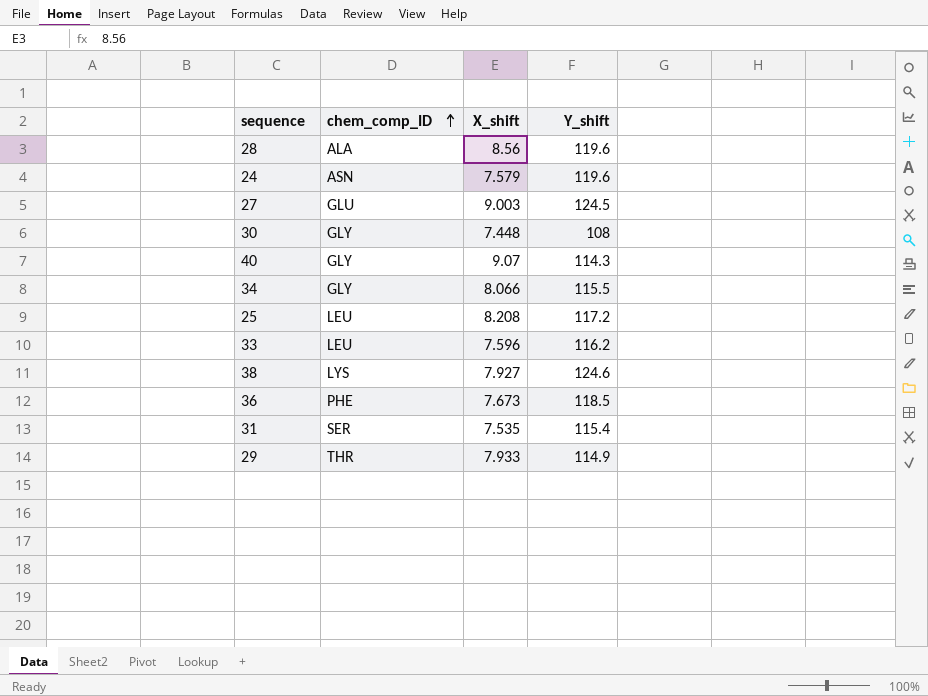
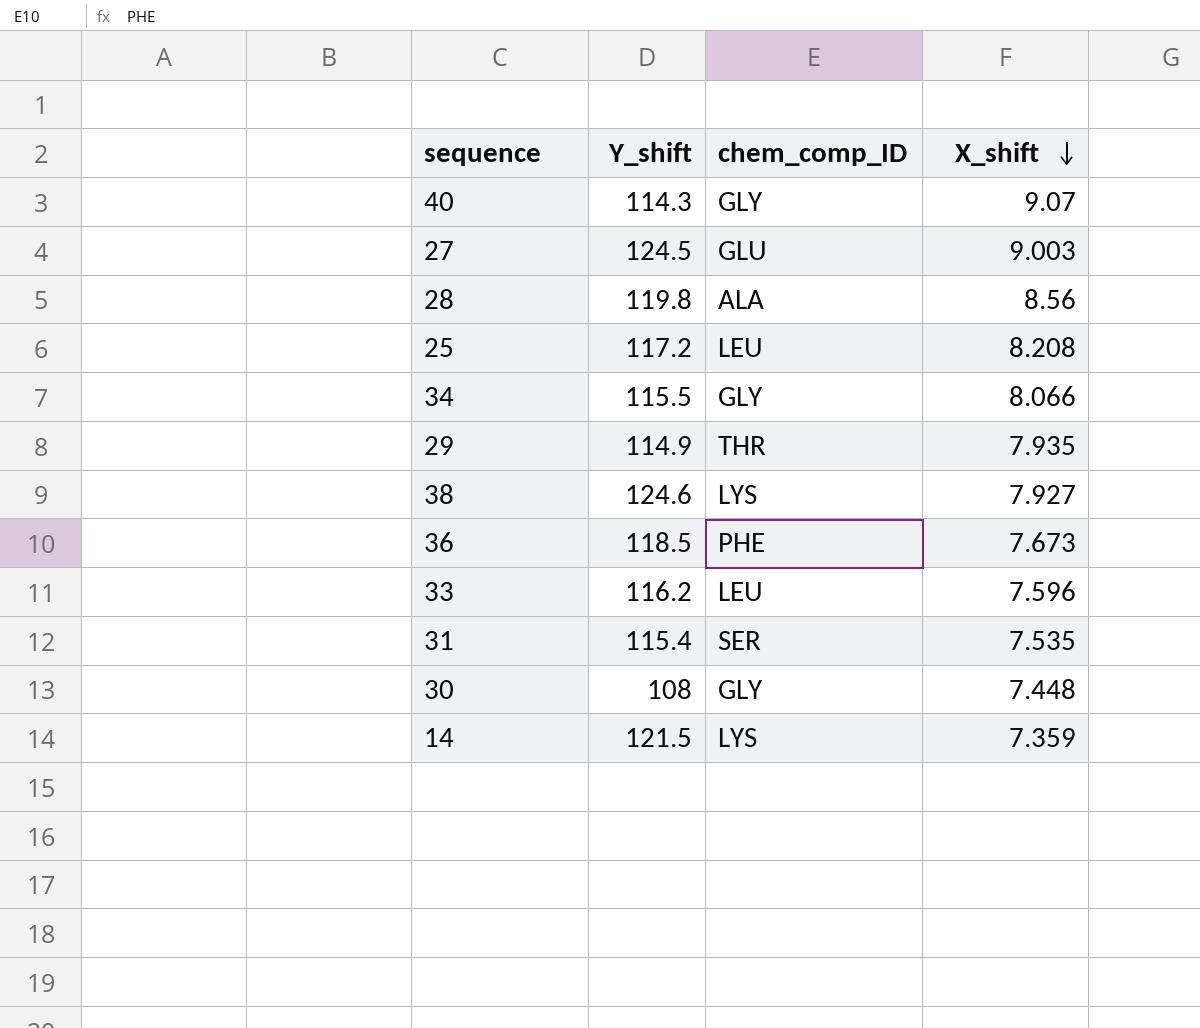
row order: chem_comp_ID ascending -> X_shift descending
column Y_shift | position: 4 -> 2
row 24: ASN | 7.579 | 119.6 -> none
28 | Y_shift: 119.6 -> 119.8
29 | X_shift: 7.933 -> 7.935
row 14: none -> 121.5 | LYS | 7.359

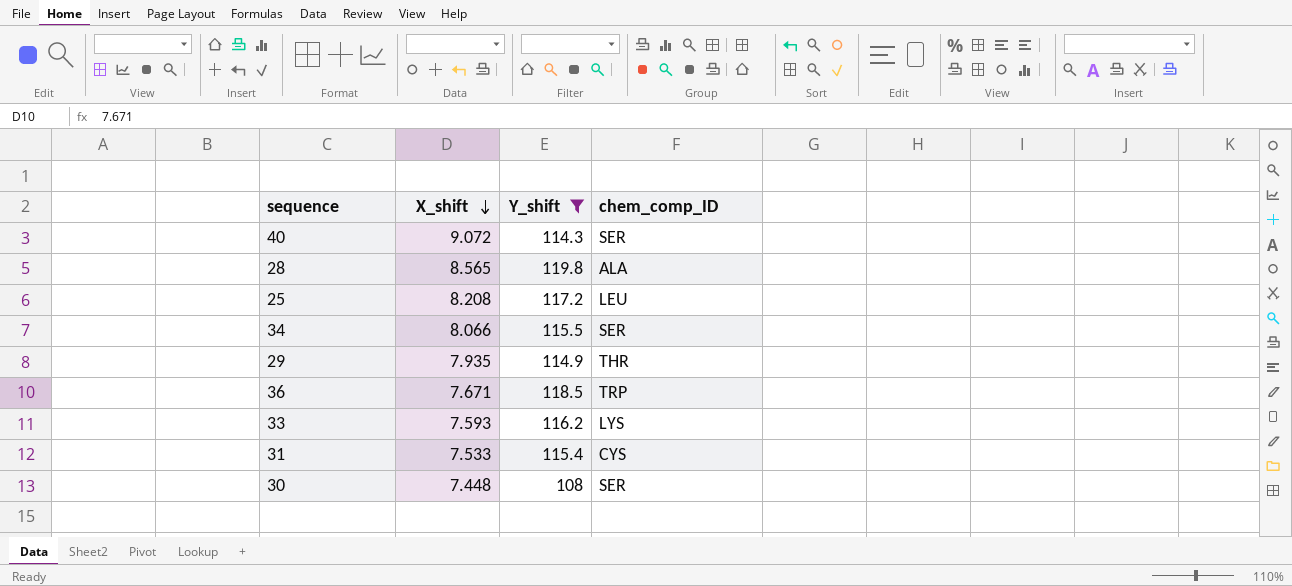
filter: none -> Y_shift <= 119.8
column X_shift | position: 4 -> 2
40 | X_shift: 9.07 -> 9.072
40 | chem_comp_ID: GLY -> SER
28 | X_shift: 8.56 -> 8.565
34 | chem_comp_ID: GLY -> SER
36 | X_shift: 7.673 -> 7.671
36 | chem_comp_ID: PHE -> TRP
33 | X_shift: 7.596 -> 7.593
33 | chem_comp_ID: LEU -> LYS
31 | X_shift: 7.535 -> 7.533
31 | chem_comp_ID: SER -> CYS
30 | chem_comp_ID: GLY -> SER

